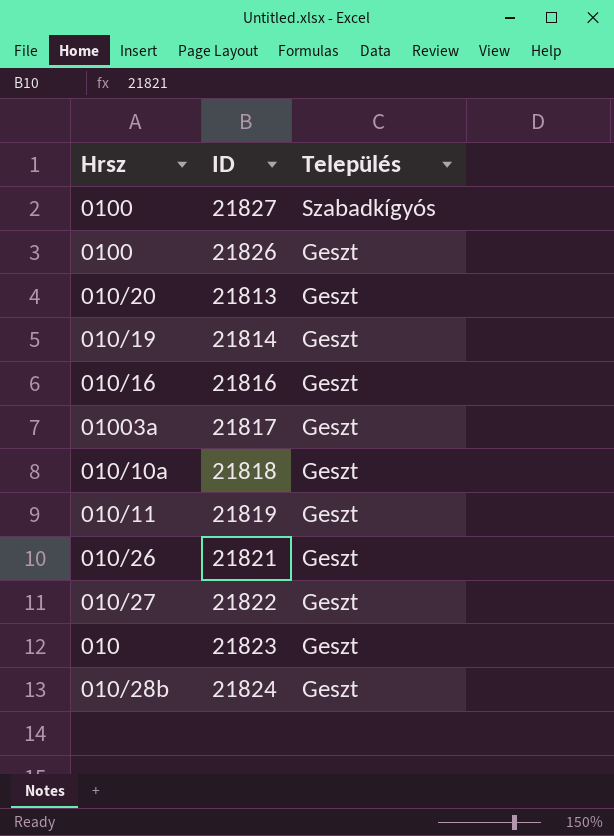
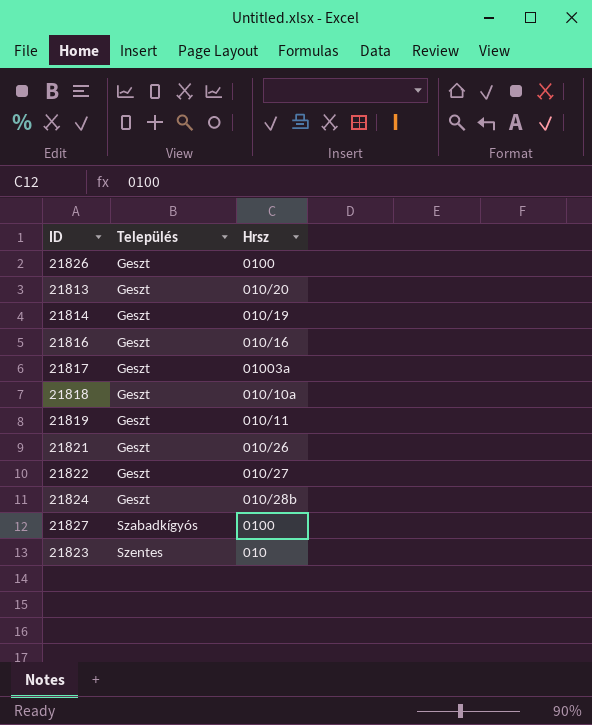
row order: Település descending -> Település ascending
column Hrsz | position: 1 -> 3
21823 | Település: Geszt -> Szentes

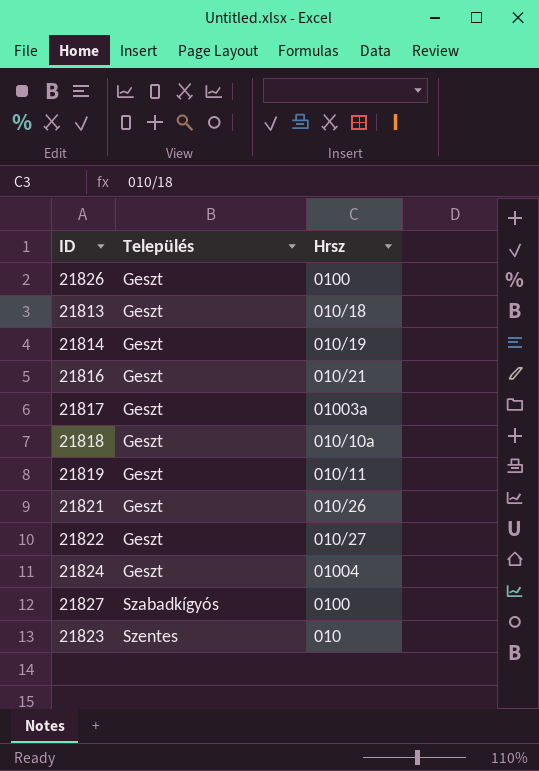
21813 | Hrsz: 010/20 -> 010/18
21816 | Hrsz: 010/16 -> 010/21
21824 | Hrsz: 010/28b -> 01004

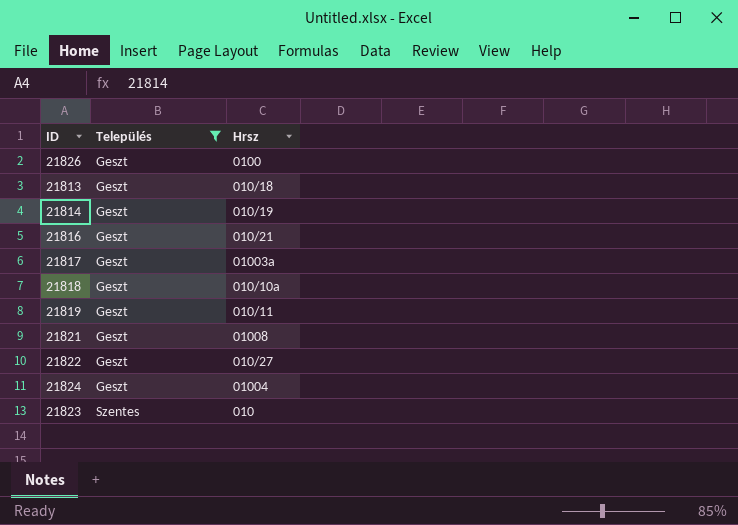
filter: none -> Település != Szabadkígyós
21821 | Hrsz: 010/26 -> 01008

